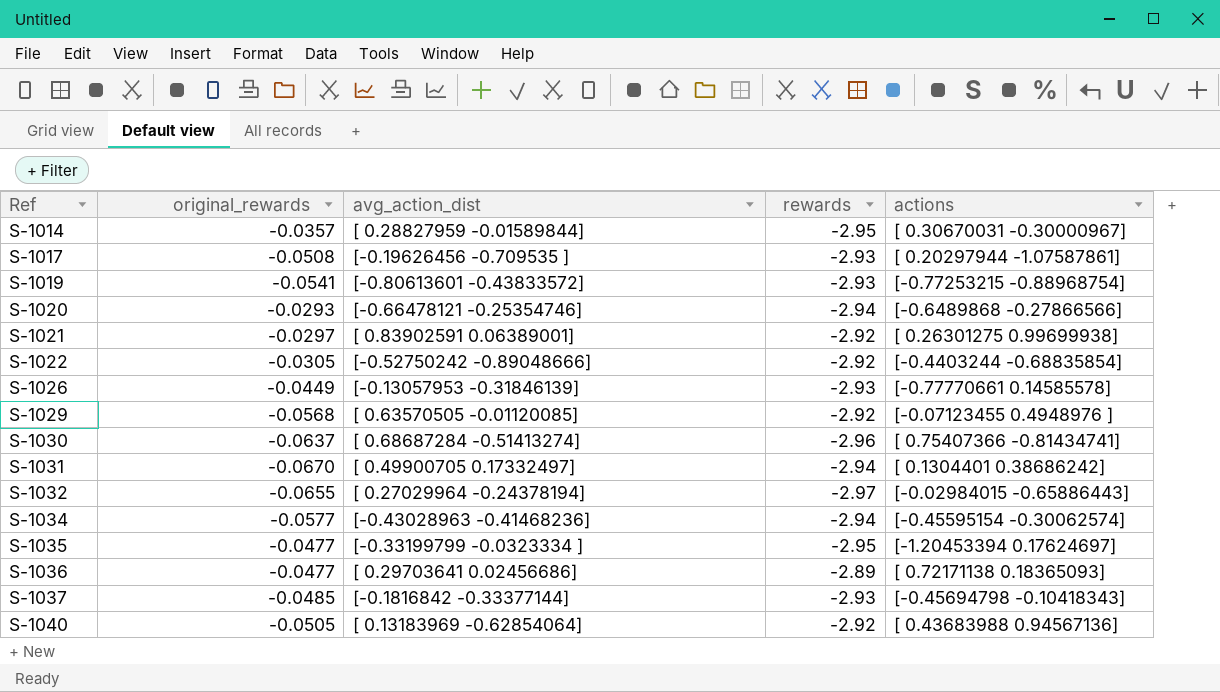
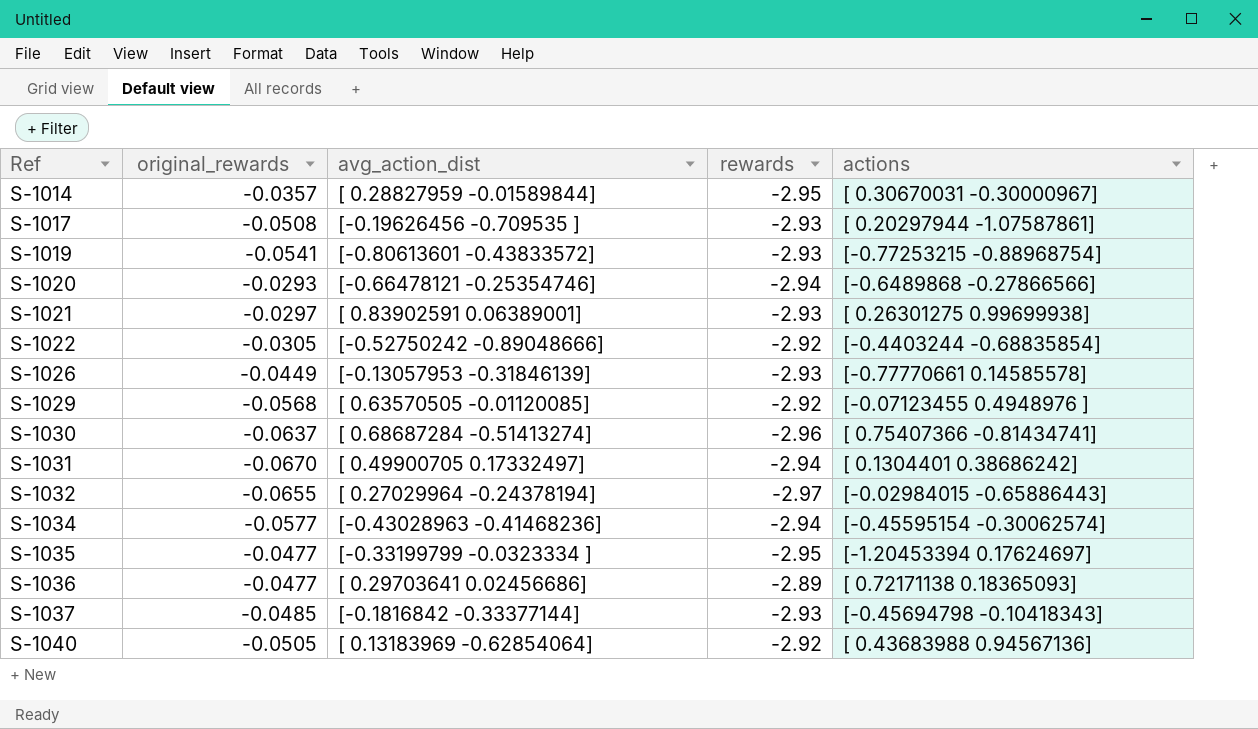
S-1021 | rewards: -2.92 -> -2.93

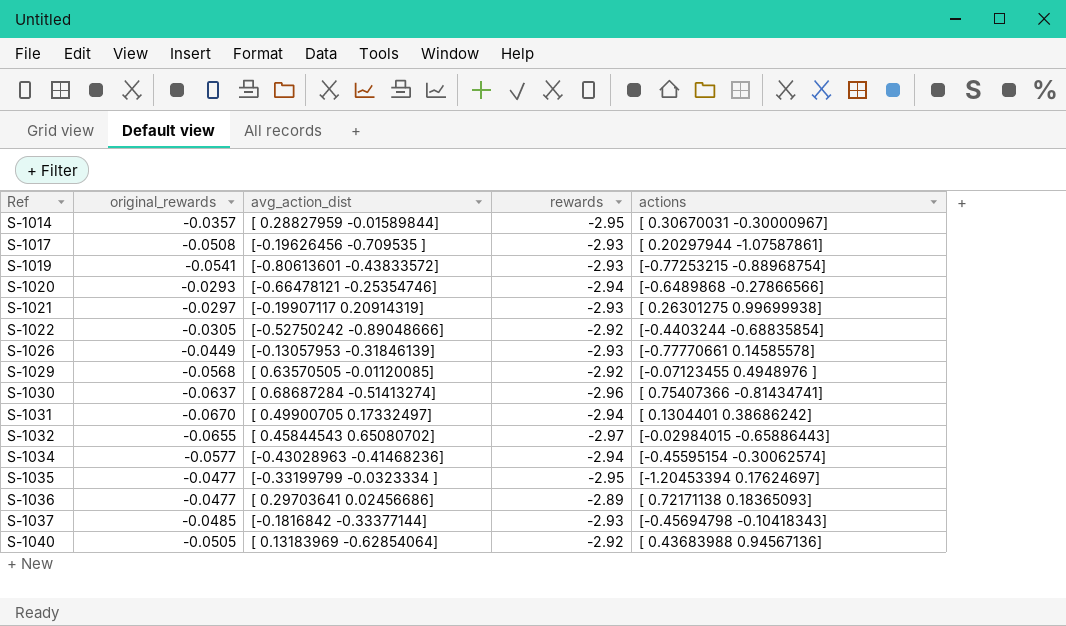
S-1021 | avg_action_dist: [ 0.83902591 0.06389001] -> [-0.19907117 0.20914319]
S-1032 | avg_action_dist: [ 0.27029964 -0.24378194] -> [ 0.45844543 0.65080702]

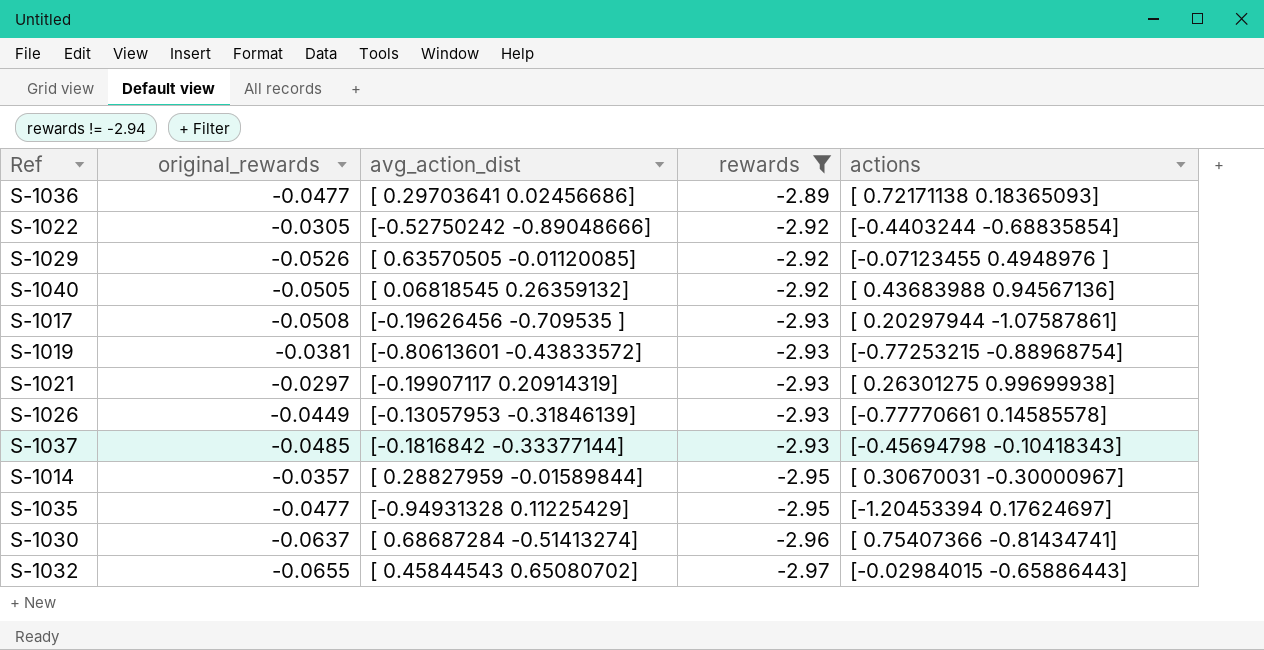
filter: none -> rewards != -2.94
row order: Ref ascending -> rewards descending
S-1029 | original_rewards: -0.0568 -> -0.0526
S-1040 | avg_action_dist: [ 0.13183969 -0.62854064] -> [ 0.06818545 0.26359132]
S-1019 | original_rewards: -0.0541 -> -0.0381
S-1035 | avg_action_dist: [-0.33199799 -0.0323334 ] -> [-0.94931328 0.11225429]

